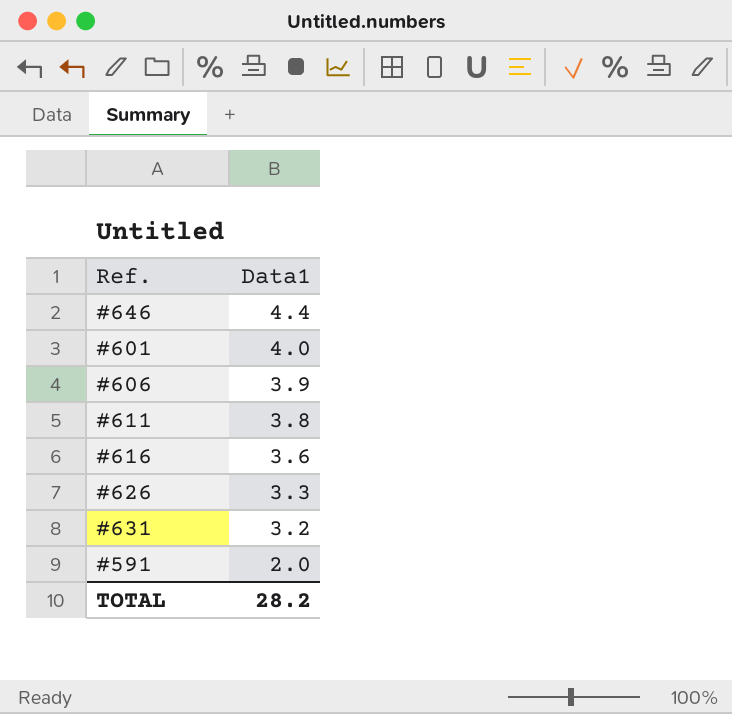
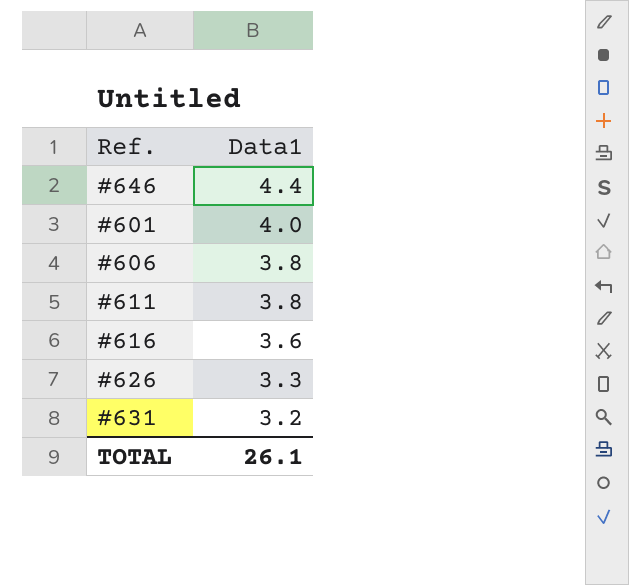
row #591: 2.0 -> none
#606 | Data1: 3.9 -> 3.8
TOTAL | Data1: 28.2 -> 26.1

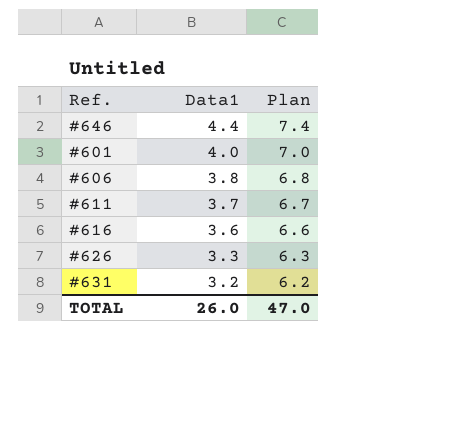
column Plan | formula: none -> [Data1] + 3
#611 | Data1: 3.8 -> 3.7
TOTAL | Data1: 26.1 -> 26.0

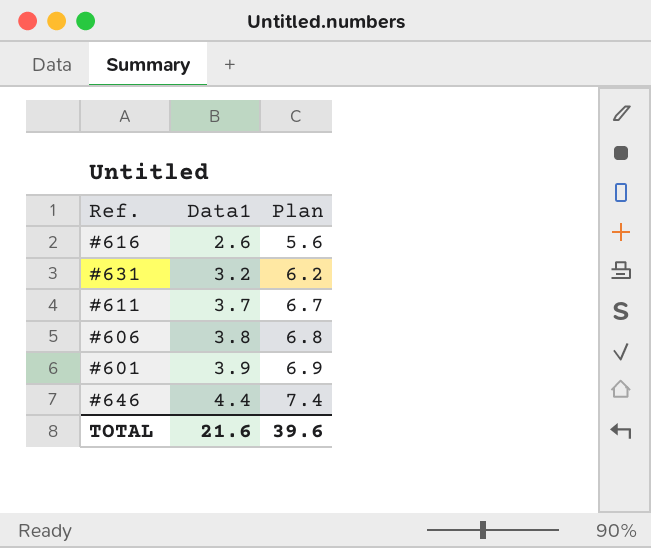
row order: Data1 descending -> Data1 ascending
row #626: 3.3 | 6.3 -> none
#616 | Data1: 3.6 -> 2.6
#616 | Plan: 6.6 -> 5.6
#601 | Data1: 4.0 -> 3.9
#601 | Plan: 7.0 -> 6.9
TOTAL | Data1: 26.0 -> 21.6
TOTAL | Plan: 47.0 -> 39.6

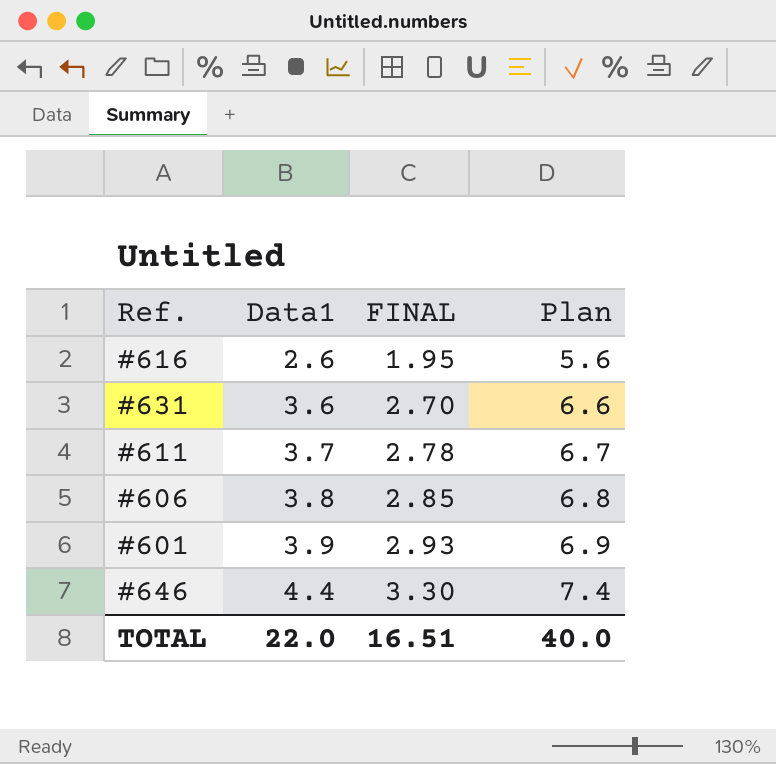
column FINAL | formula: none -> [Data1] * 0.75
#631 | Data1: 3.2 -> 3.6
#631 | Plan: 6.2 -> 6.6
TOTAL | Data1: 21.6 -> 22.0
TOTAL | Plan: 39.6 -> 40.0

